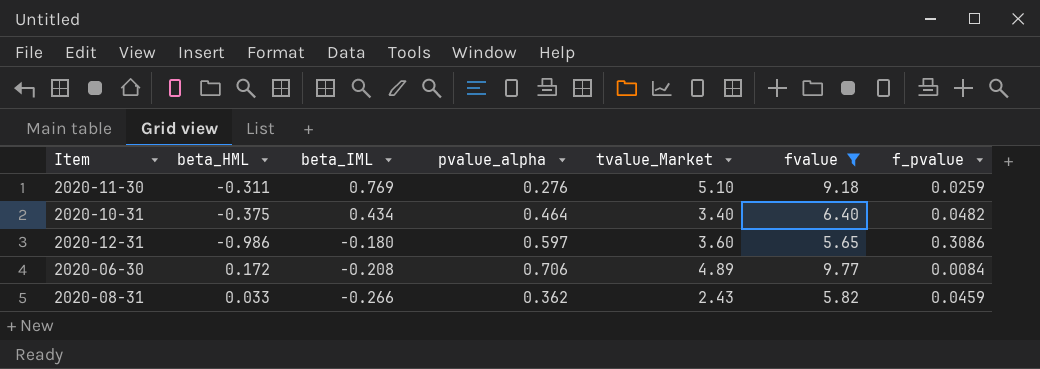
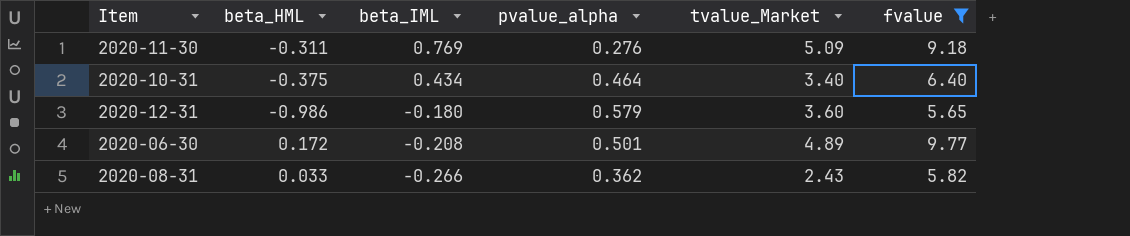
column f_pvalue | position: 7 -> none
2020-11-30 | tvalue_Market: 5.10 -> 5.09
2020-12-31 | pvalue_alpha: 0.597 -> 0.579
2020-06-30 | pvalue_alpha: 0.706 -> 0.501

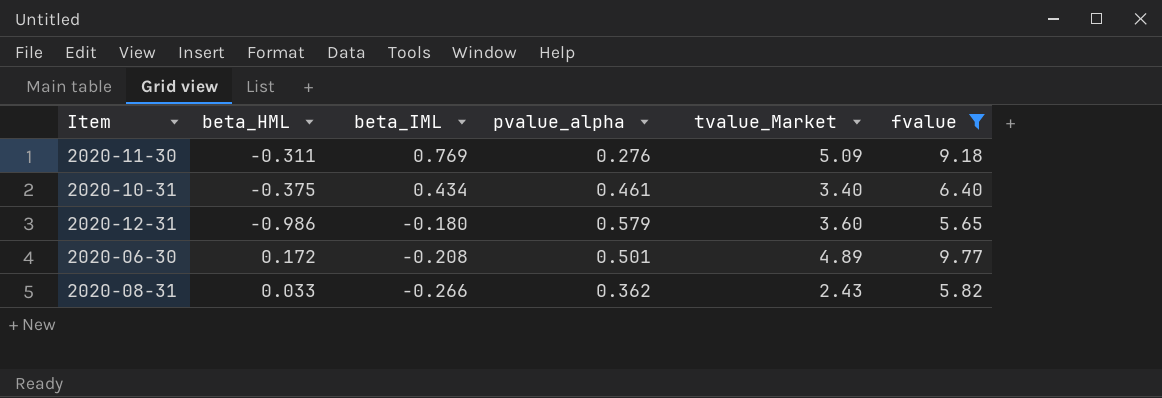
2020-10-31 | pvalue_alpha: 0.464 -> 0.461

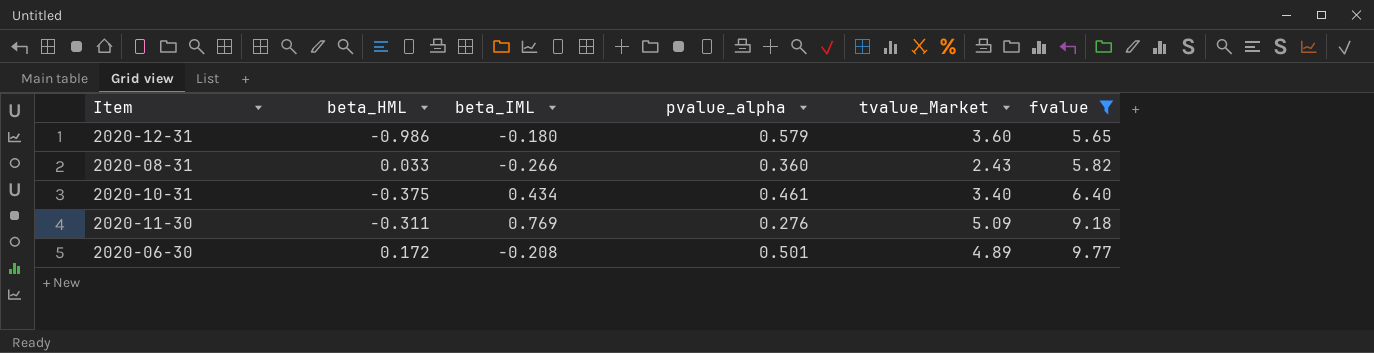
row order: beta_IML descending -> fvalue ascending
2020-08-31 | pvalue_alpha: 0.362 -> 0.360

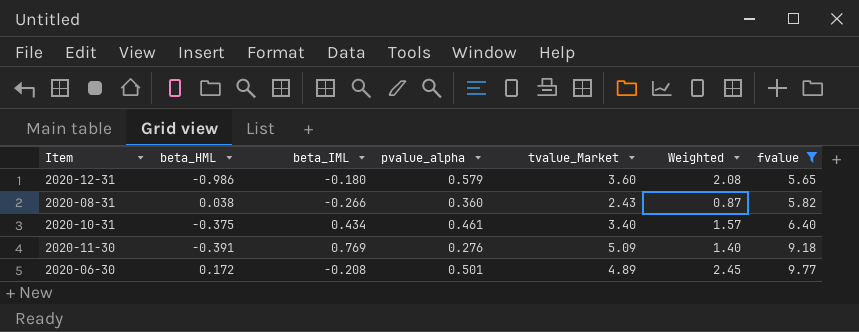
column Weighted | formula: none -> [pvalue_alpha] * [tvalue_Market]
2020-08-31 | beta_HML: 0.033 -> 0.038
2020-11-30 | beta_HML: -0.311 -> -0.391

